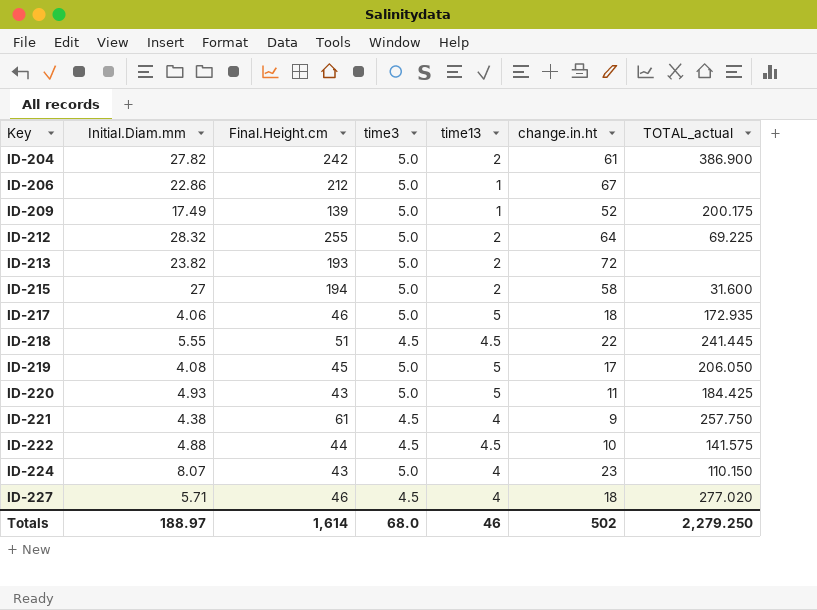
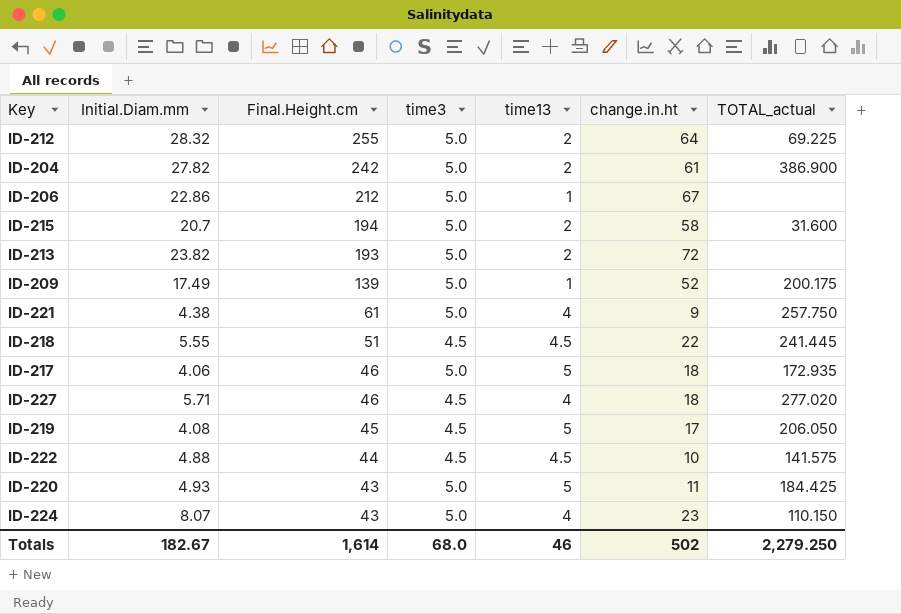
row order: Key ascending -> Final.Height.cm descending
ID-215 | Initial.Diam.mm: 27 -> 20.7
ID-221 | time3: 4.5 -> 5.0
ID-219 | time3: 5.0 -> 4.5
Totals | Initial.Diam.mm: 188.97 -> 182.67

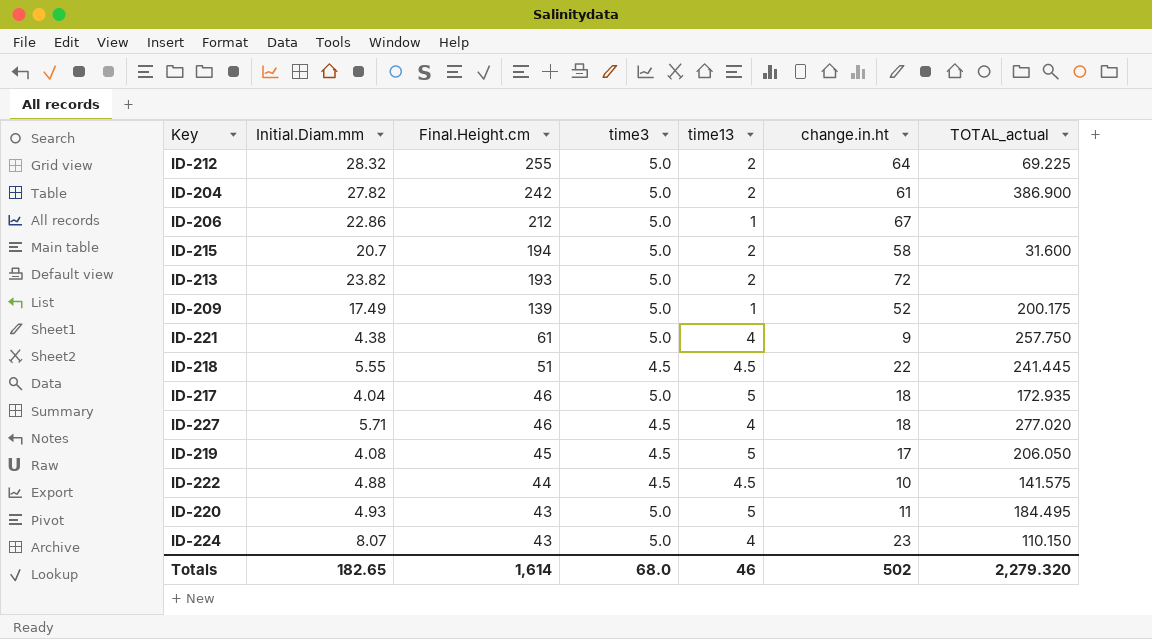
ID-217 | Initial.Diam.mm: 4.06 -> 4.04
ID-220 | TOTAL_actual: 184.425 -> 184.495
Totals | Initial.Diam.mm: 182.67 -> 182.65
Totals | TOTAL_actual: 2,279.250 -> 2,279.320

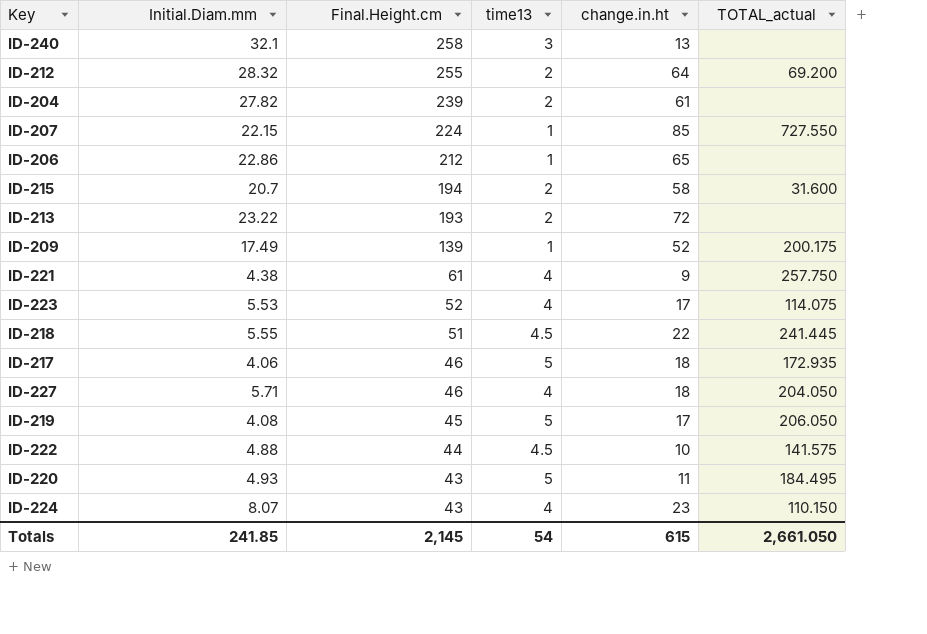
column time3 | position: 4 -> none
row ID-240: none -> 32.1 | 258 | 3 | 13 | none
ID-212 | TOTAL_actual: 69.225 -> 69.200
ID-204 | Final.Height.cm: 242 -> 239
ID-204 | TOTAL_actual: 386.900 -> none
row ID-207: none -> 22.15 | 224 | 1 | 85 | 727.550
ID-206 | change.in.ht: 67 -> 65
ID-213 | Initial.Diam.mm: 23.82 -> 23.22
row ID-223: none -> 5.53 | 52 | 4 | 17 | 114.075
ID-217 | Initial.Diam.mm: 4.04 -> 4.06
ID-227 | TOTAL_actual: 277.020 -> 204.050
Totals | Initial.Diam.mm: 182.65 -> 241.85
Totals | Final.Height.cm: 1,614 -> 2,145
Totals | time13: 46 -> 54
Totals | change.in.ht: 502 -> 615
Totals | TOTAL_actual: 2,279.320 -> 2,661.050

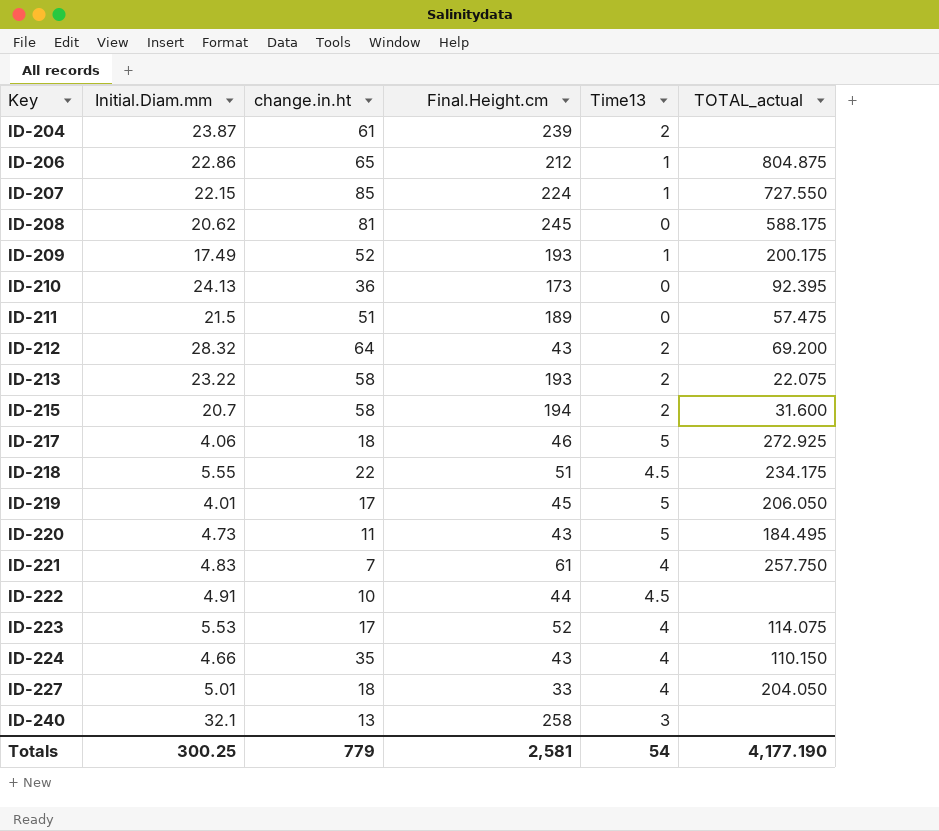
row order: Final.Height.cm descending -> Key ascending
column change.in.ht | position: 5 -> 3
column name: time13 -> Time13
ID-204 | Initial.Diam.mm: 27.82 -> 23.87
ID-206 | TOTAL_actual: none -> 804.875
row ID-208: none -> 20.62 | 81 | 245 | 0 | 588.175
ID-209 | Final.Height.cm: 139 -> 193
row ID-210: none -> 24.13 | 36 | 173 | 0 | 92.395
row ID-211: none -> 21.5 | 51 | 189 | 0 | 57.475
ID-212 | Final.Height.cm: 255 -> 43
ID-213 | change.in.ht: 72 -> 58
ID-213 | TOTAL_actual: none -> 22.075
ID-217 | TOTAL_actual: 172.935 -> 272.925
ID-218 | TOTAL_actual: 241.445 -> 234.175
ID-219 | Initial.Diam.mm: 4.08 -> 4.01
ID-220 | Initial.Diam.mm: 4.93 -> 4.73
ID-221 | Initial.Diam.mm: 4.38 -> 4.83
ID-221 | change.in.ht: 9 -> 7
ID-222 | Initial.Diam.mm: 4.88 -> 4.91
ID-222 | TOTAL_actual: 141.575 -> none
ID-224 | Initial.Diam.mm: 8.07 -> 4.66
ID-224 | change.in.ht: 23 -> 35
ID-227 | Initial.Diam.mm: 5.71 -> 5.01
ID-227 | Final.Height.cm: 46 -> 33
Totals | Initial.Diam.mm: 241.85 -> 300.25
Totals | change.in.ht: 615 -> 779
Totals | Final.Height.cm: 2,145 -> 2,581
Totals | TOTAL_actual: 2,661.050 -> 4,177.190

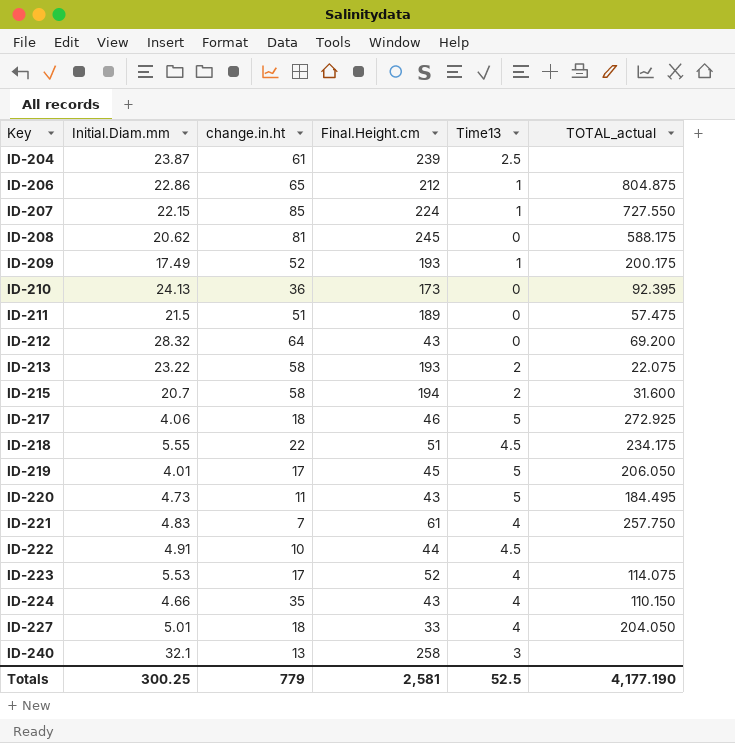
ID-204 | Time13: 2 -> 2.5
ID-212 | Time13: 2 -> 0
Totals | Time13: 54 -> 52.5

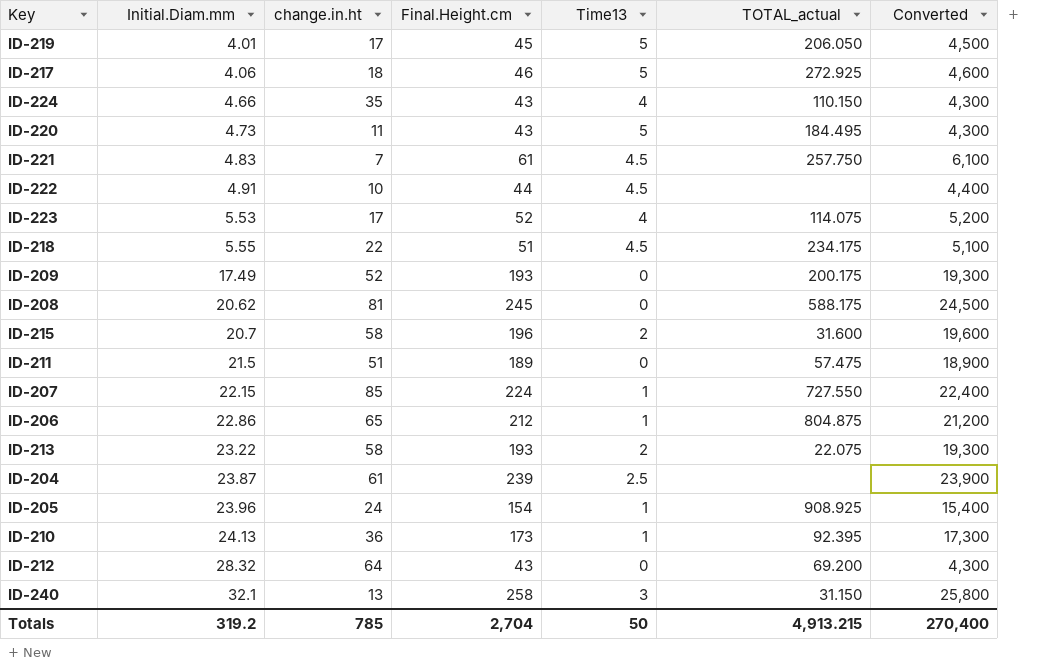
row order: Key ascending -> Initial.Diam.mm ascending
column Converted | formula: none -> [Final.Height.cm] * 100
row ID-227: 5.01 | 18 | 33 | 4 | 204.050 -> none
ID-221 | Time13: 4 -> 4.5
ID-209 | Time13: 1 -> 0
ID-215 | Final.Height.cm: 194 -> 196
row ID-205: none -> 23.96 | 24 | 154 | 1 | 908.925 | 15,400
ID-210 | Time13: 0 -> 1
ID-240 | TOTAL_actual: none -> 31.150
Totals | Initial.Diam.mm: 300.25 -> 319.2
Totals | change.in.ht: 779 -> 785
Totals | Final.Height.cm: 2,581 -> 2,704
Totals | Time13: 52.5 -> 50
Totals | TOTAL_actual: 4,177.190 -> 4,913.215

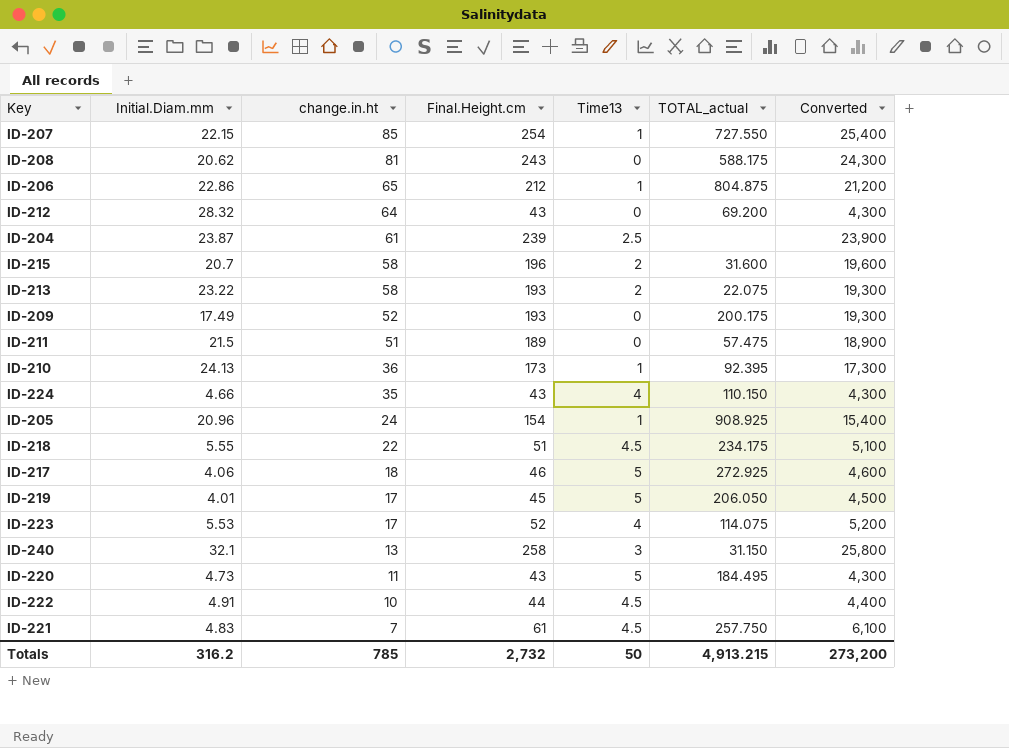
row order: Initial.Diam.mm ascending -> change.in.ht descending
ID-207 | Final.Height.cm: 224 -> 254
ID-207 | Converted: 22,400 -> 25,400
ID-208 | Final.Height.cm: 245 -> 243
ID-208 | Converted: 24,500 -> 24,300
ID-205 | Initial.Diam.mm: 23.96 -> 20.96
Totals | Initial.Diam.mm: 319.2 -> 316.2
Totals | Final.Height.cm: 2,704 -> 2,732
Totals | Converted: 270,400 -> 273,200

